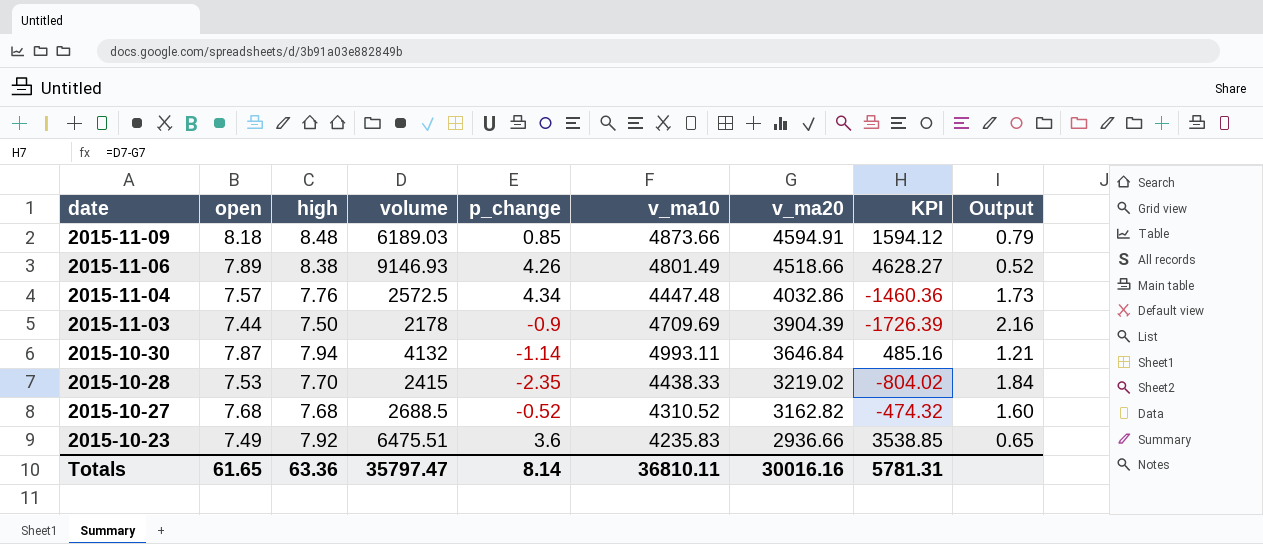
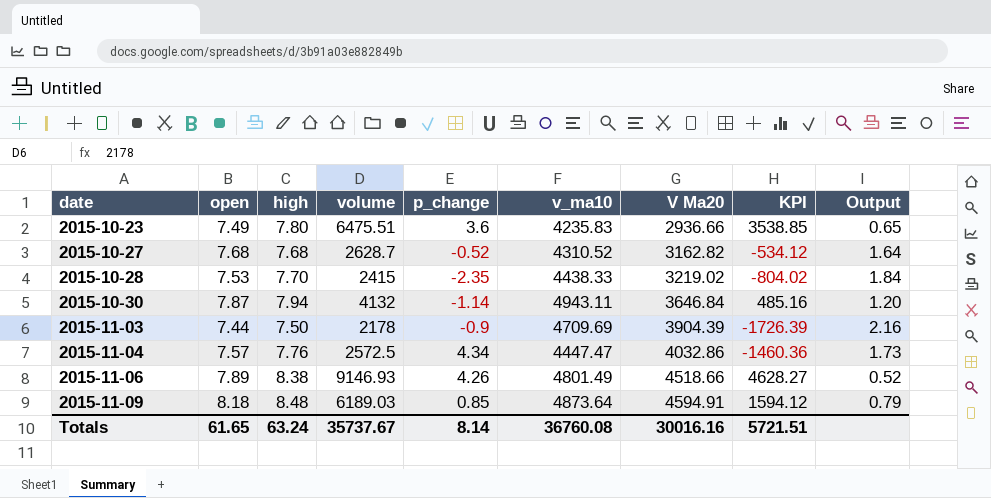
row order: date descending -> date ascending
column name: v_ma20 -> V Ma20
2015-10-23 | high: 7.92 -> 7.80
2015-10-27 | volume: 2688.5 -> 2628.7
2015-10-27 | KPI: -474.32 -> -534.12
2015-10-27 | Output: 1.60 -> 1.64
2015-10-30 | v_ma10: 4993.11 -> 4943.11
2015-10-30 | Output: 1.21 -> 1.20
2015-11-04 | v_ma10: 4447.48 -> 4447.47
2015-11-09 | v_ma10: 4873.66 -> 4873.64
Totals | high: 63.36 -> 63.24
Totals | volume: 35797.47 -> 35737.67
Totals | v_ma10: 36810.11 -> 36760.08
Totals | KPI: 5781.31 -> 5721.51

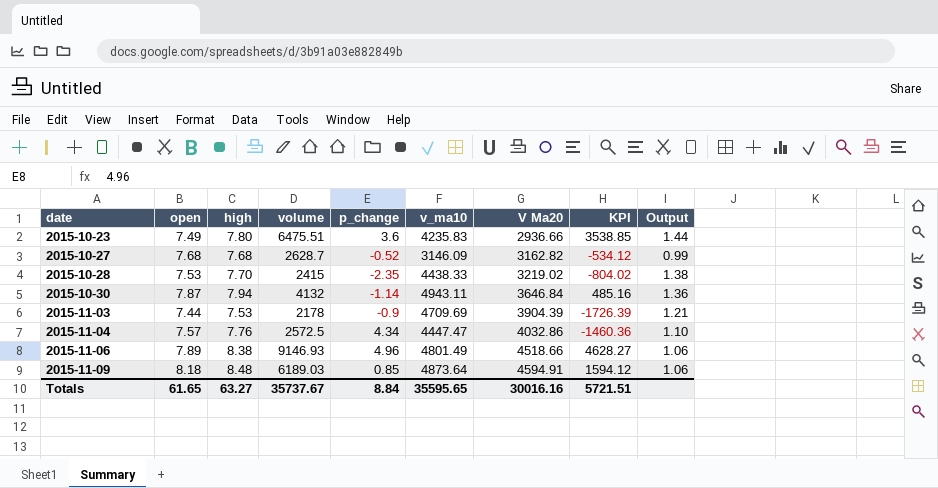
column Output | formula: [v_ma10] / [volume] -> [v_ma10] / [V Ma20]
2015-10-27 | v_ma10: 4310.52 -> 3146.09
2015-11-03 | high: 7.50 -> 7.53
2015-11-06 | p_change: 4.26 -> 4.96
Totals | high: 63.24 -> 63.27
Totals | p_change: 8.14 -> 8.84
Totals | v_ma10: 36760.08 -> 35595.65

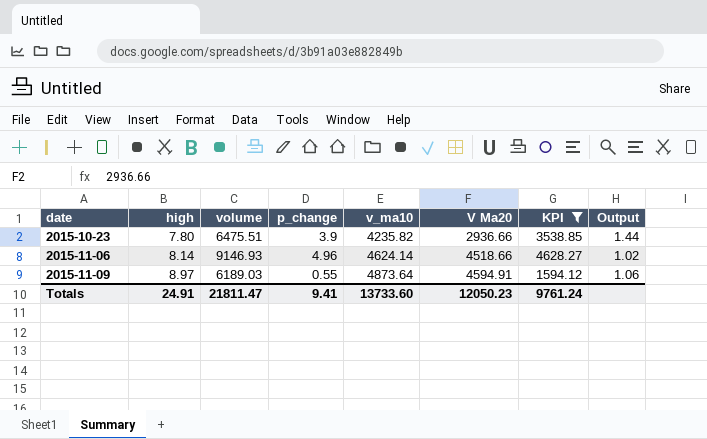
filter: none -> KPI >= 1594.12
column open | position: 2 -> none
2015-10-23 | p_change: 3.6 -> 3.9
2015-10-23 | v_ma10: 4235.83 -> 4235.82
2015-11-06 | high: 8.38 -> 8.14
2015-11-06 | v_ma10: 4801.49 -> 4624.14
2015-11-06 | Output: 1.06 -> 1.02
2015-11-09 | high: 8.48 -> 8.97
2015-11-09 | p_change: 0.85 -> 0.55
Totals | high: 63.27 -> 24.91
Totals | volume: 35737.67 -> 21811.47
Totals | p_change: 8.84 -> 9.41
Totals | v_ma10: 35595.65 -> 13733.60
Totals | V Ma20: 30016.16 -> 12050.23
Totals | KPI: 5721.51 -> 9761.24

